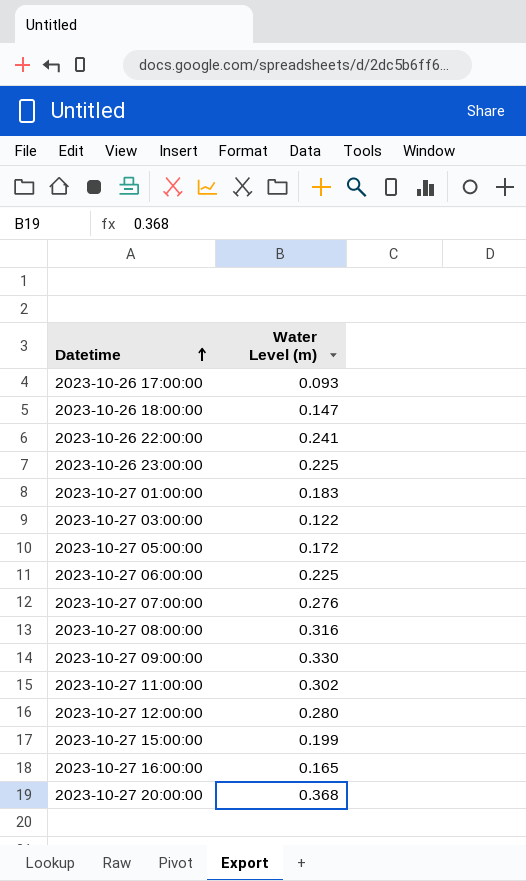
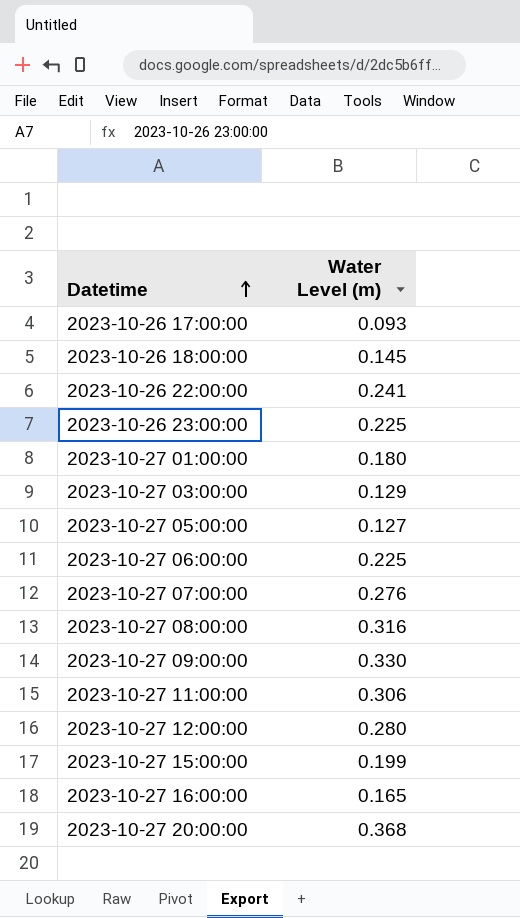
2023-10-26 18:00:00 | Water Level (m): 0.147 -> 0.145
2023-10-27 01:00:00 | Water Level (m): 0.183 -> 0.180
2023-10-27 03:00:00 | Water Level (m): 0.122 -> 0.129
2023-10-27 05:00:00 | Water Level (m): 0.172 -> 0.127
2023-10-27 11:00:00 | Water Level (m): 0.302 -> 0.306

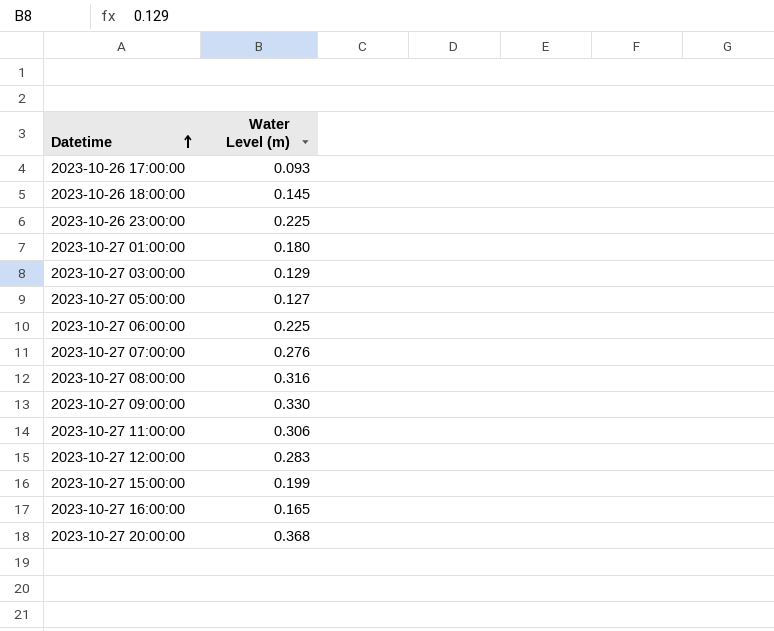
row 2023-10-26 22:00:00: 0.241 -> none
2023-10-27 12:00:00 | Water Level (m): 0.280 -> 0.283

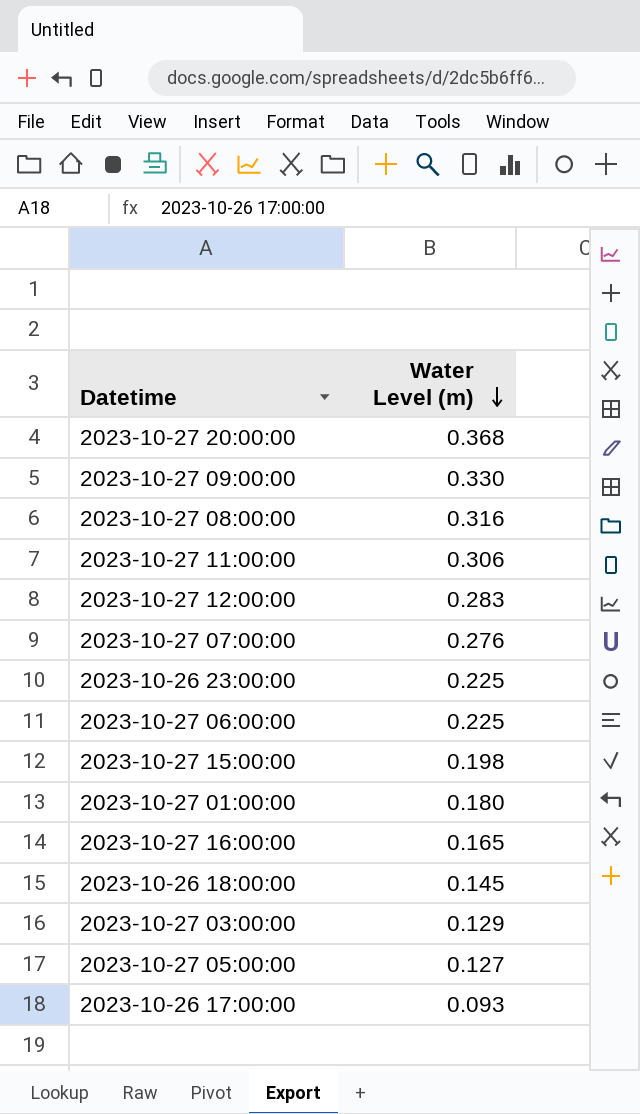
row order: Datetime ascending -> Water Level (m) descending
2023-10-27 15:00:00 | Water Level (m): 0.199 -> 0.198

